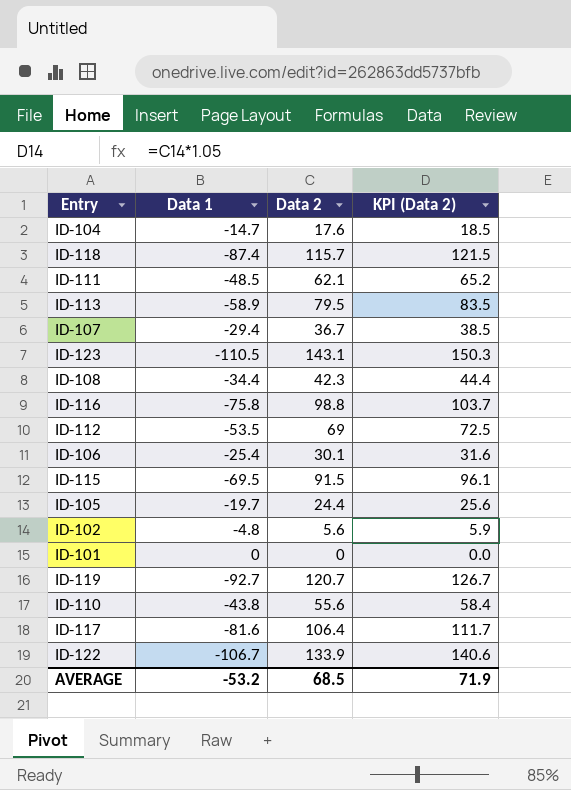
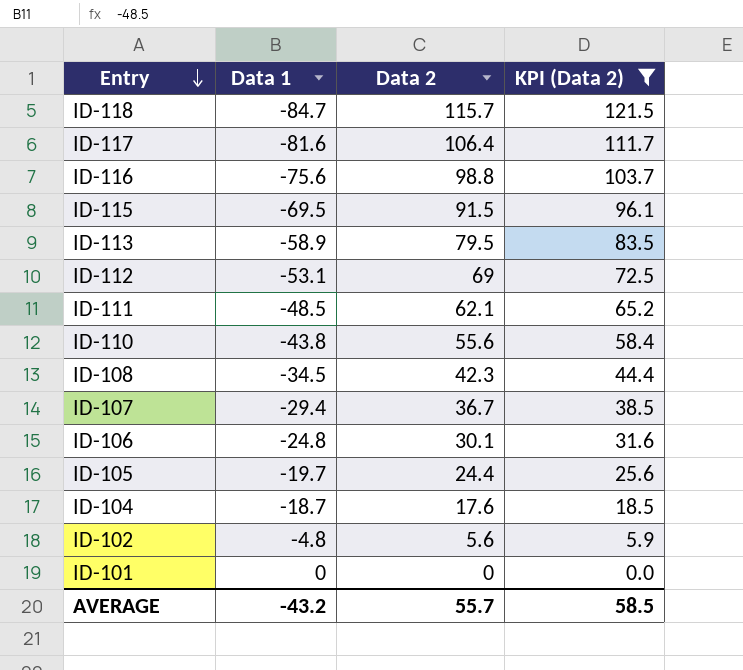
filter: none -> KPI (Data 2) <= 121.5
row order: none -> Entry descending
ID-118 | Data 1: -87.4 -> -84.7
ID-116 | Data 1: -75.8 -> -75.6
ID-112 | Data 1: -53.5 -> -53.1
ID-108 | Data 1: -34.4 -> -34.5
ID-106 | Data 1: -25.4 -> -24.8
ID-104 | Data 1: -14.7 -> -18.7
AVERAGE | Data 1: -53.2 -> -43.2
AVERAGE | Data 2: 68.5 -> 55.7
AVERAGE | KPI (Data 2): 71.9 -> 58.5

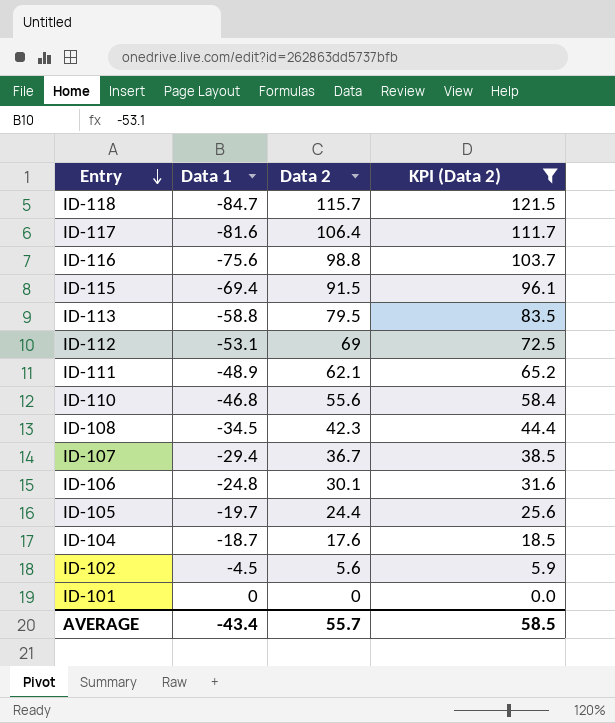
ID-115 | Data 1: -69.5 -> -69.4
ID-113 | Data 1: -58.9 -> -58.8
ID-111 | Data 1: -48.5 -> -48.9
ID-110 | Data 1: -43.8 -> -46.8
ID-102 | Data 1: -4.8 -> -4.5
AVERAGE | Data 1: -43.2 -> -43.4

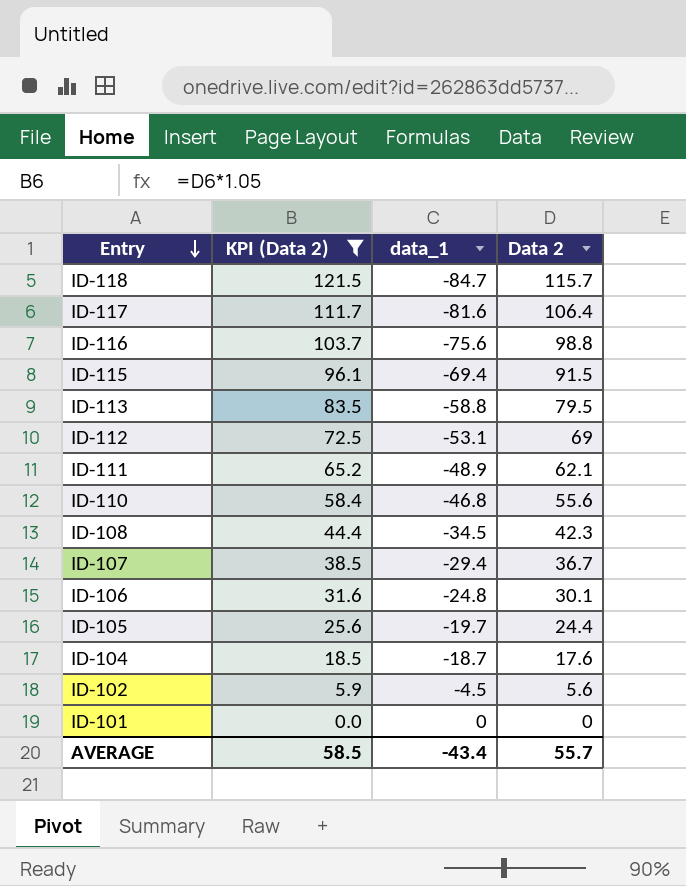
column KPI (Data 2) | position: 4 -> 2
column name: Data 1 -> data_1

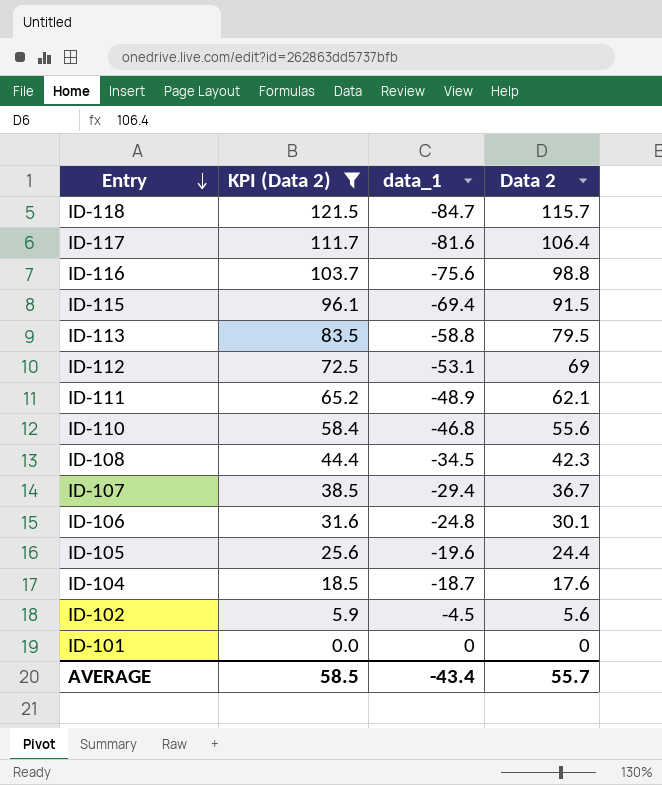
ID-105 | data_1: -19.7 -> -19.6

